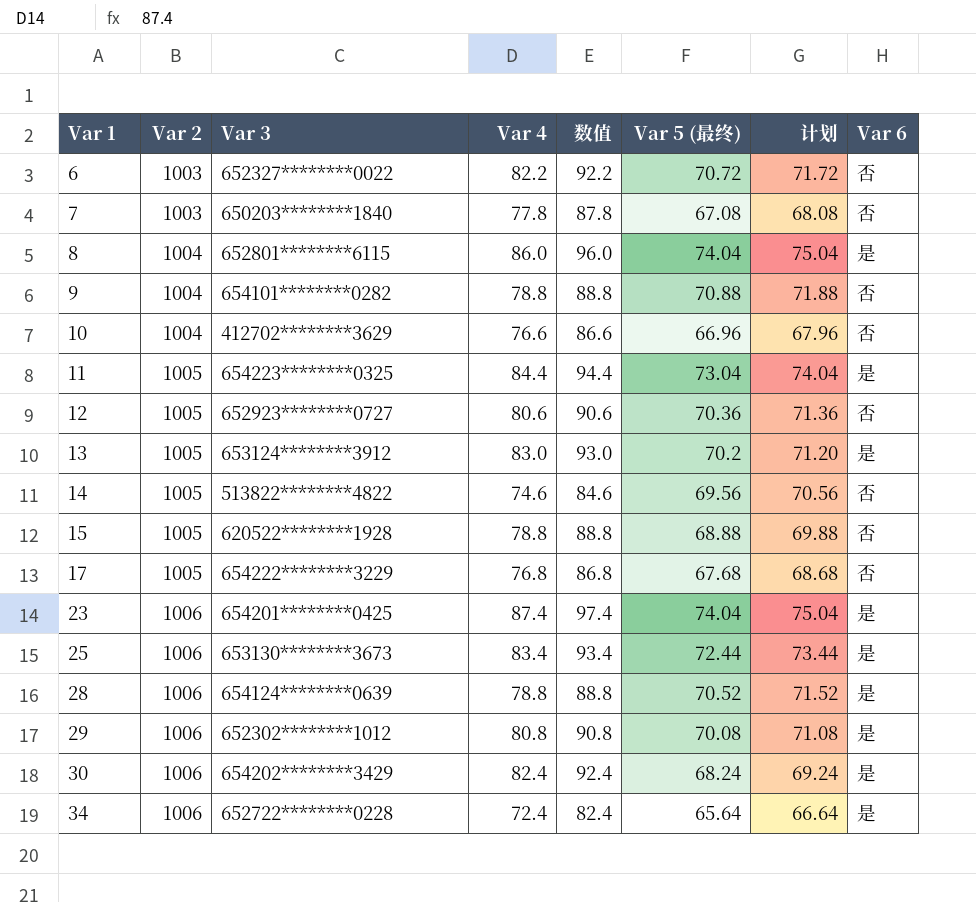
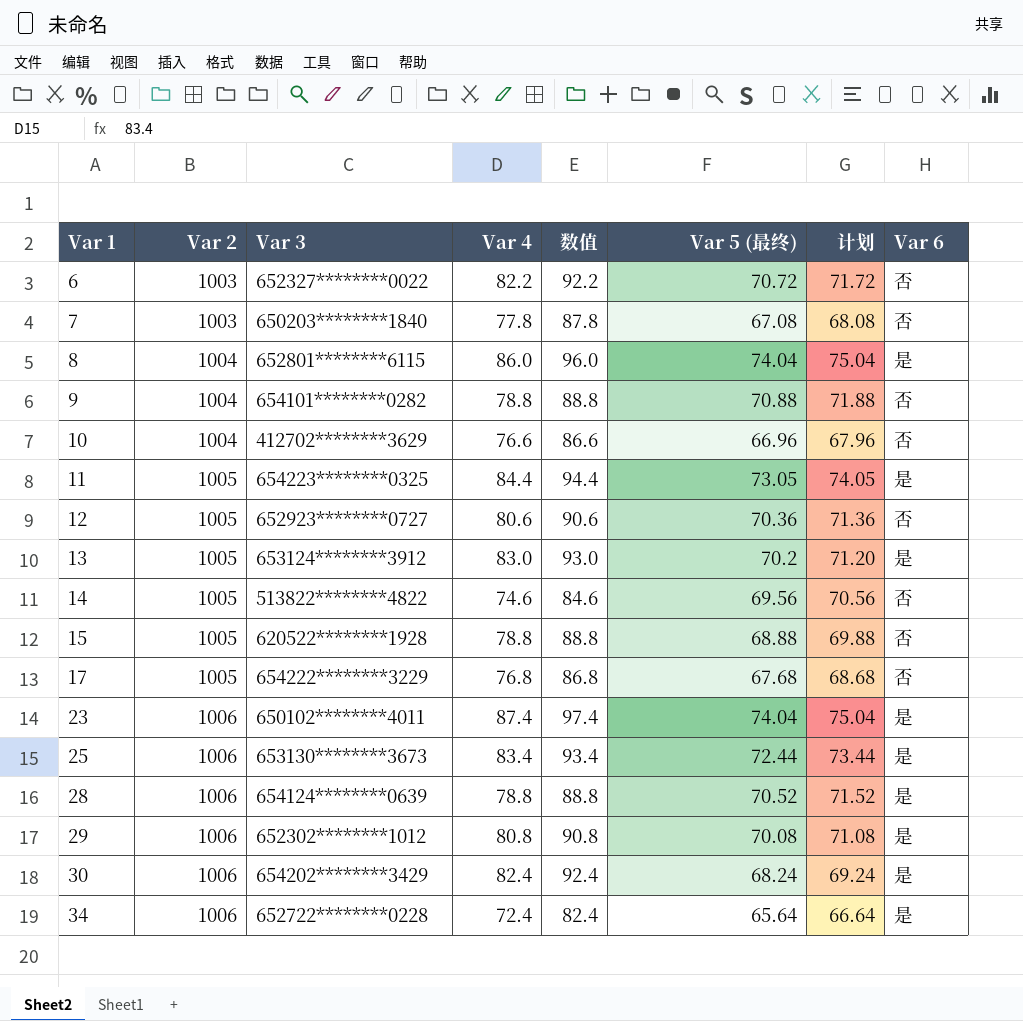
11 | Var 5 (最终): 73.04 -> 73.05
11 | 计划: 74.04 -> 74.05
23 | Var 3: 654201********0425 -> 650102********4011

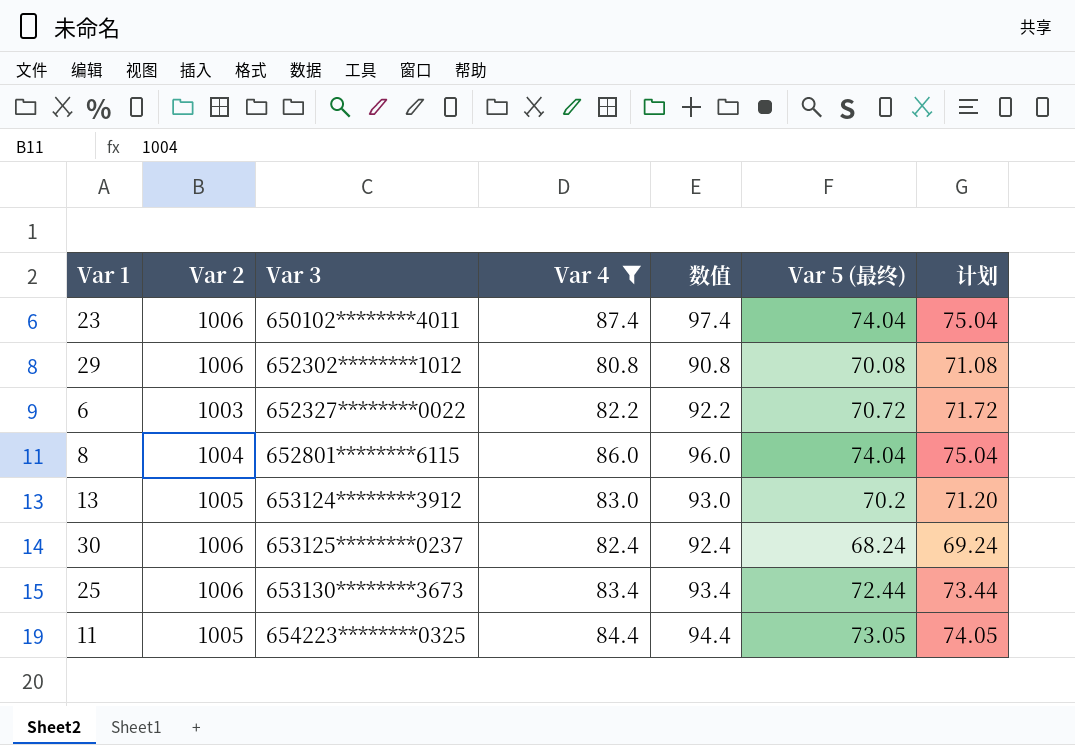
filter: none -> Var 4 >= 80.8
row order: Var 1 ascending -> Var 3 ascending
column Var 6 | position: 8 -> none
30 | Var 3: 654202********3429 -> 653125********0237

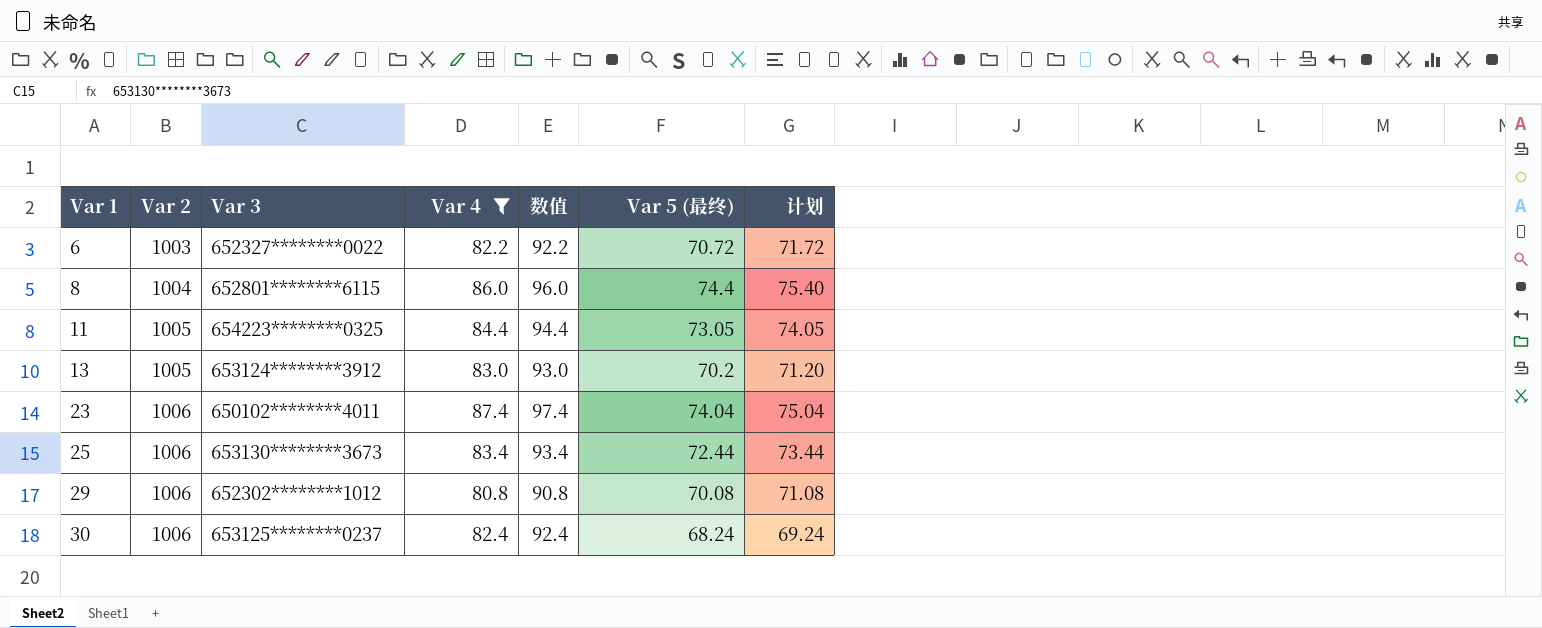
row order: Var 3 ascending -> Var 1 ascending
8 | Var 5 (最终): 74.04 -> 74.4
8 | 计划: 75.04 -> 75.40

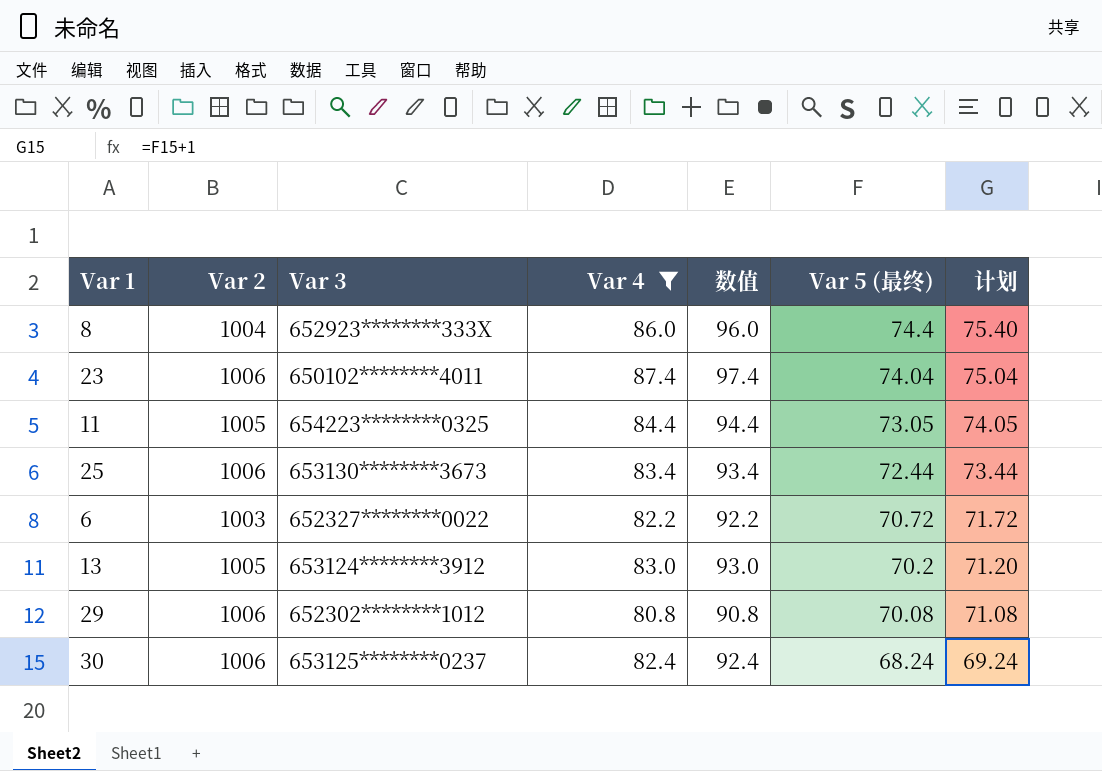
row order: Var 1 ascending -> Var 5 (最终) descending
8 | Var 3: 652801********6115 -> 652923********333X

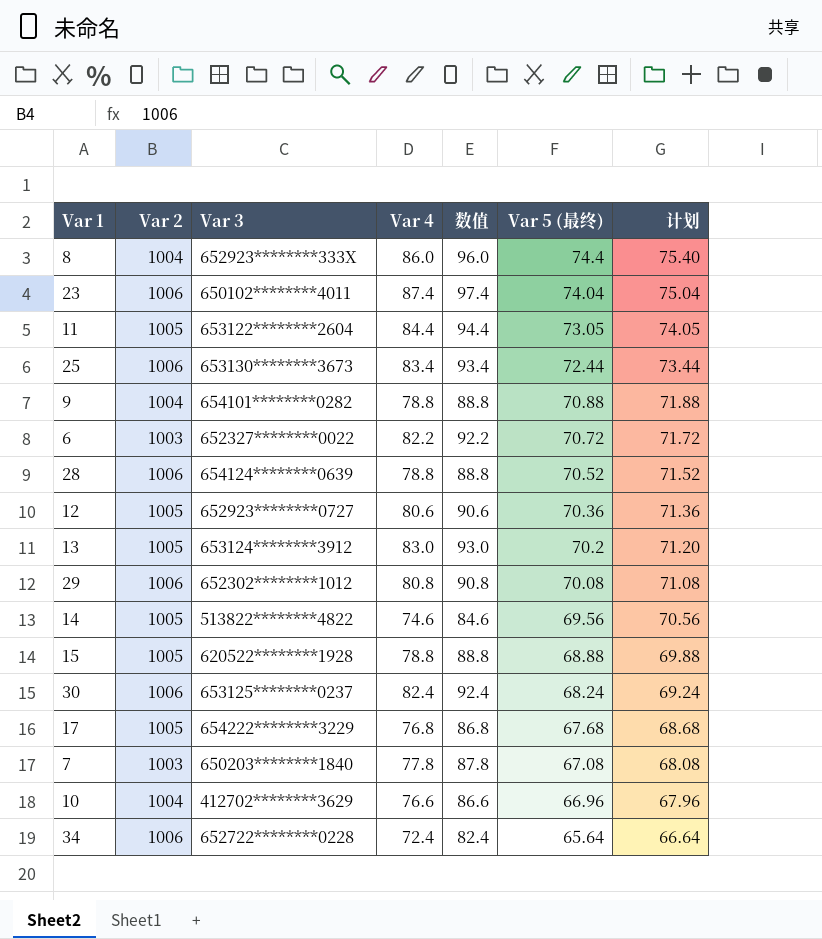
filter: Var 4 >= 80.8 -> none
11 | Var 3: 654223********0325 -> 653122********2604

